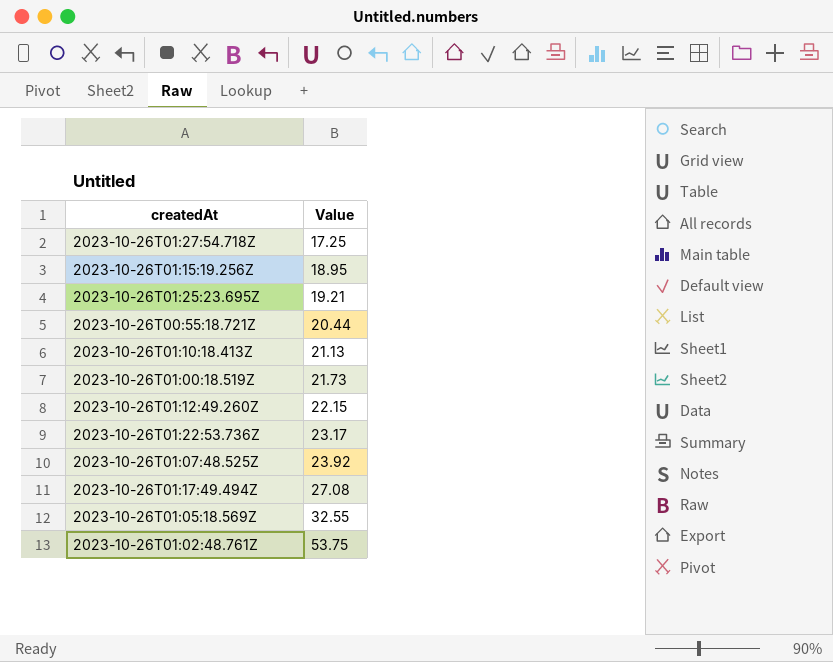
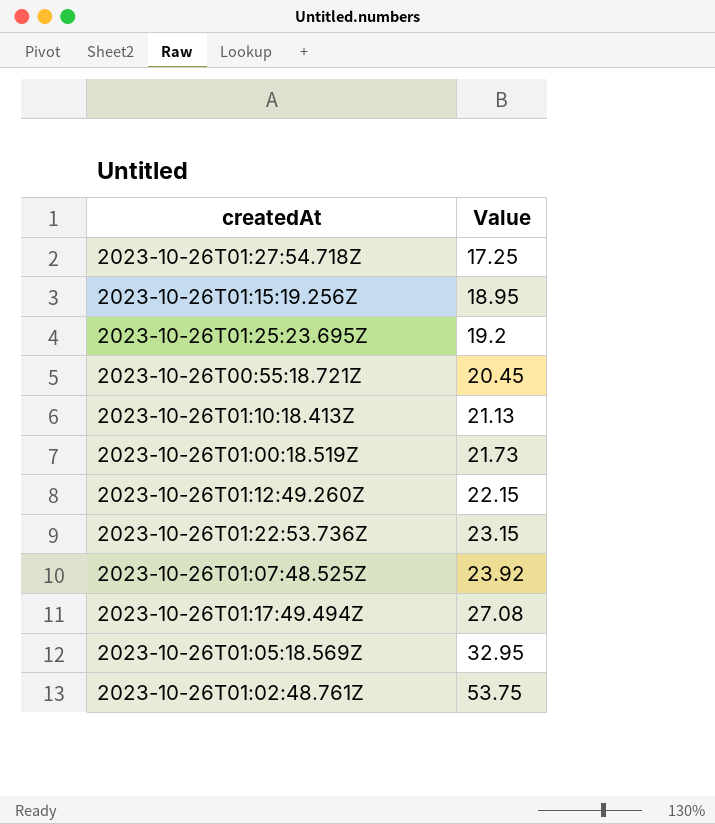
2023-10-26T01:25:23.695Z | Value: 19.21 -> 19.2
2023-10-26T00:55:18.721Z | Value: 20.44 -> 20.45
2023-10-26T01:22:53.736Z | Value: 23.17 -> 23.15
2023-10-26T01:05:18.569Z | Value: 32.55 -> 32.95

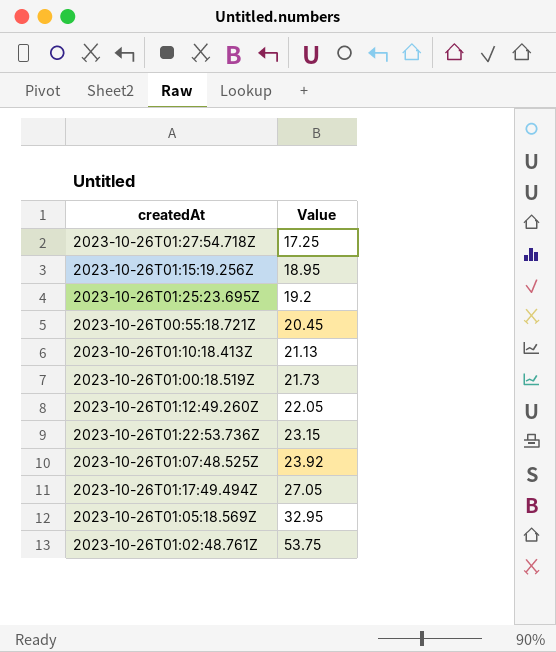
2023-10-26T01:12:49.260Z | Value: 22.15 -> 22.05
2023-10-26T01:17:49.494Z | Value: 27.08 -> 27.05

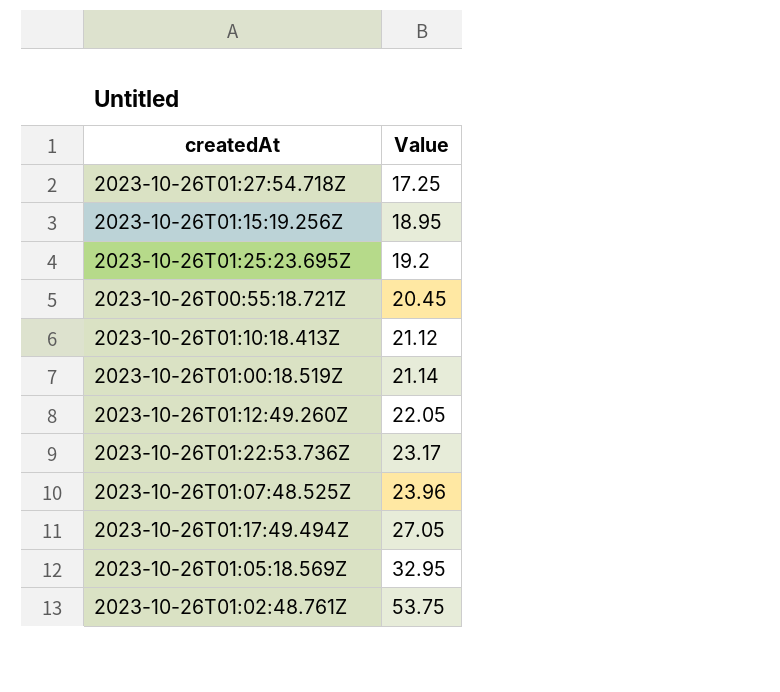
2023-10-26T01:10:18.413Z | Value: 21.13 -> 21.12
2023-10-26T01:00:18.519Z | Value: 21.73 -> 21.14
2023-10-26T01:22:53.736Z | Value: 23.15 -> 23.17
2023-10-26T01:07:48.525Z | Value: 23.92 -> 23.96

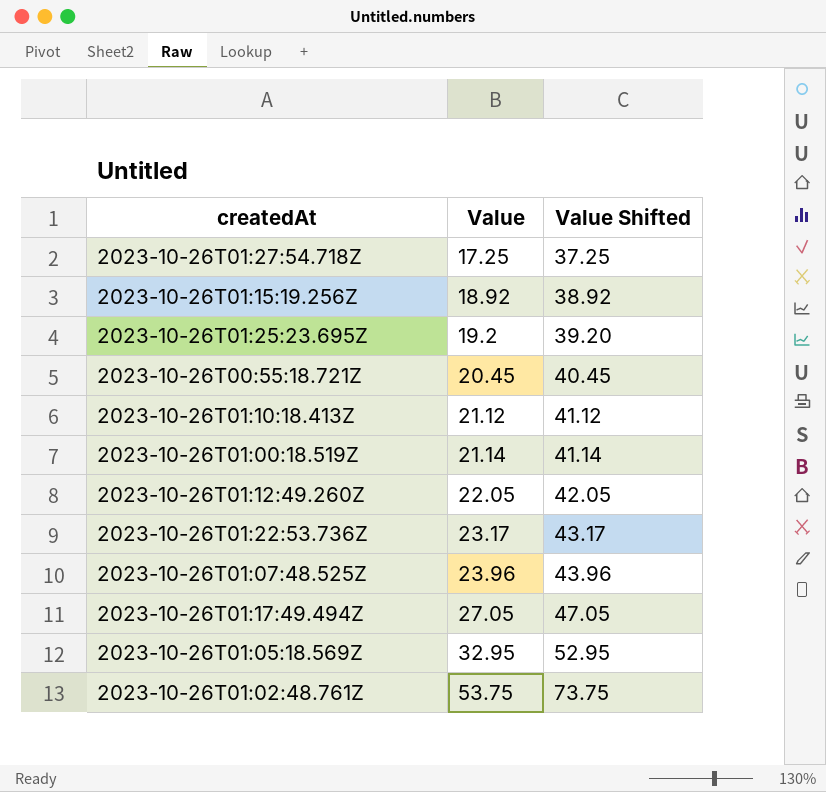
column Value Shifted | formula: none -> [Value] + 20
2023-10-26T01:15:19.256Z | Value: 18.95 -> 18.92

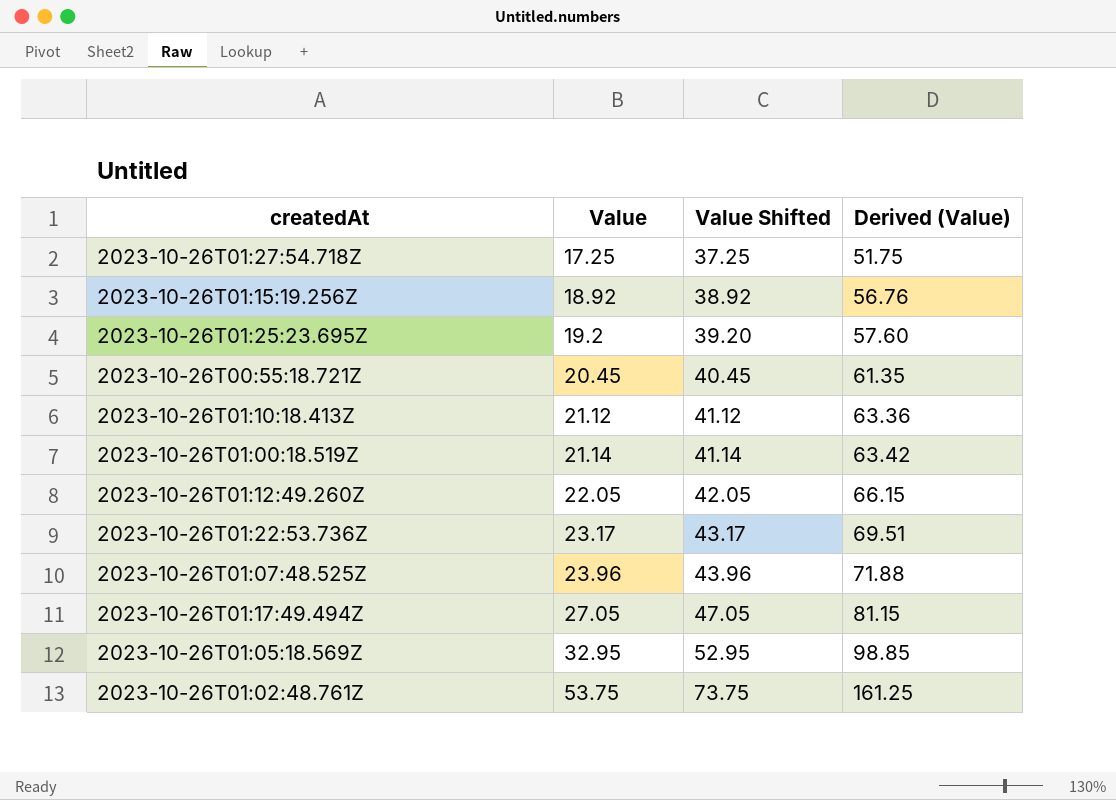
column Derived (Value) | formula: none -> [Value] * 3

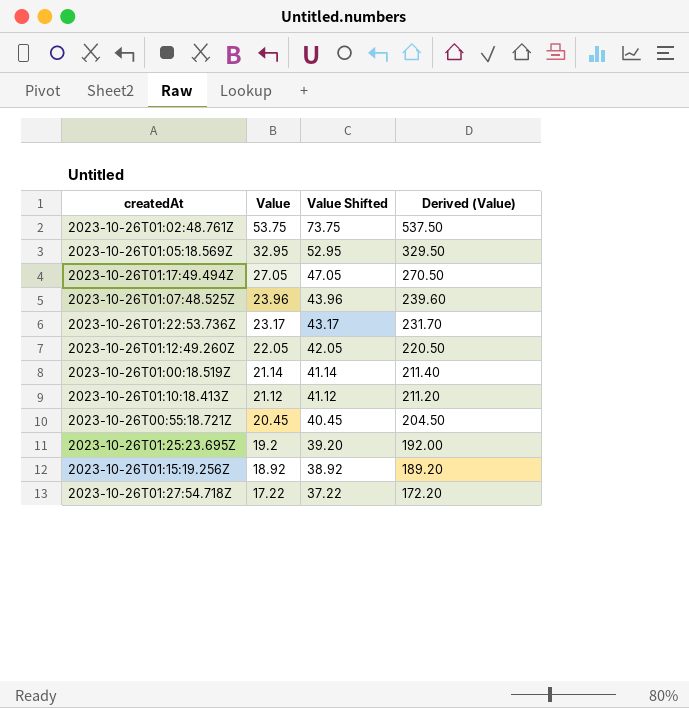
row order: Value ascending -> Value descending
column Derived (Value) | formula: [Value] * 3 -> [Value] * 10
2023-10-26T01:27:54.718Z | Value: 17.25 -> 17.22
2023-10-26T01:27:54.718Z | Value Shifted: 37.25 -> 37.22

